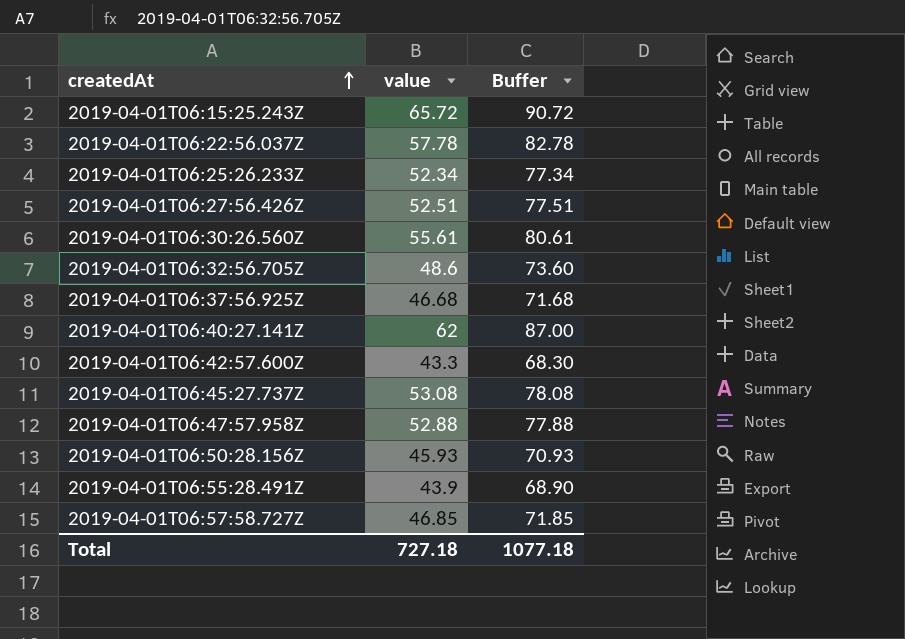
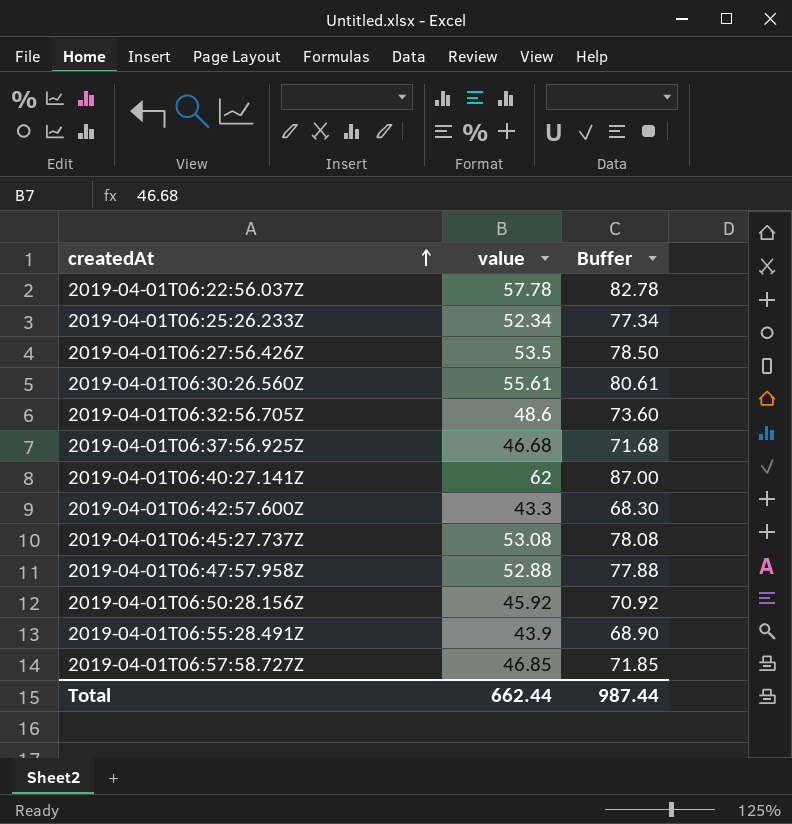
row 2019-04-01T06:15:25.243Z: 65.72 | 90.72 -> none
2019-04-01T06:27:56.426Z | value: 52.51 -> 53.5
2019-04-01T06:27:56.426Z | Buffer: 77.51 -> 78.50
2019-04-01T06:50:28.156Z | value: 45.93 -> 45.92
2019-04-01T06:50:28.156Z | Buffer: 70.93 -> 70.92
Total | value: 727.18 -> 662.44
Total | Buffer: 1077.18 -> 987.44

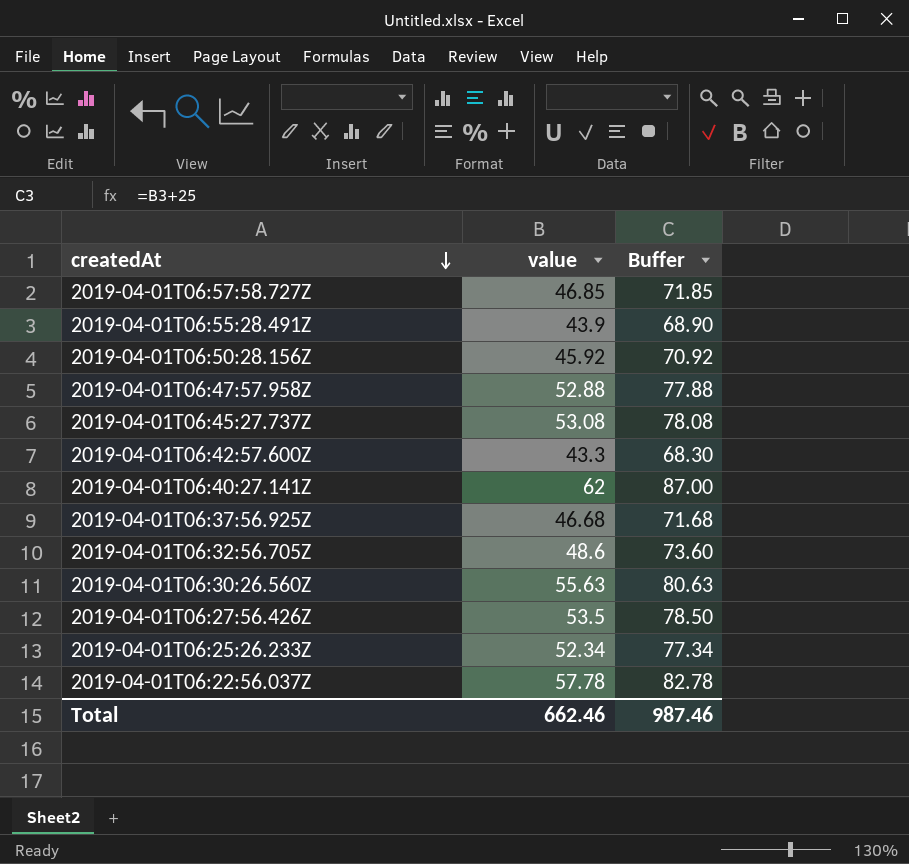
row order: createdAt ascending -> createdAt descending
2019-04-01T06:30:26.560Z | value: 55.61 -> 55.63
2019-04-01T06:30:26.560Z | Buffer: 80.61 -> 80.63
Total | value: 662.44 -> 662.46
Total | Buffer: 987.44 -> 987.46

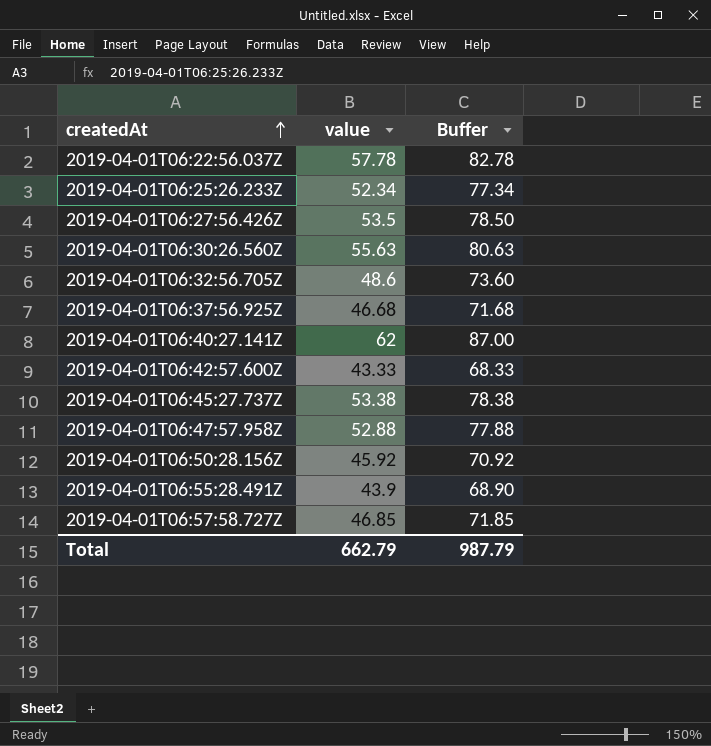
row order: createdAt descending -> createdAt ascending
2019-04-01T06:42:57.600Z | value: 43.3 -> 43.33
2019-04-01T06:42:57.600Z | Buffer: 68.30 -> 68.33
2019-04-01T06:45:27.737Z | value: 53.08 -> 53.38
2019-04-01T06:45:27.737Z | Buffer: 78.08 -> 78.38
Total | value: 662.46 -> 662.79
Total | Buffer: 987.46 -> 987.79

